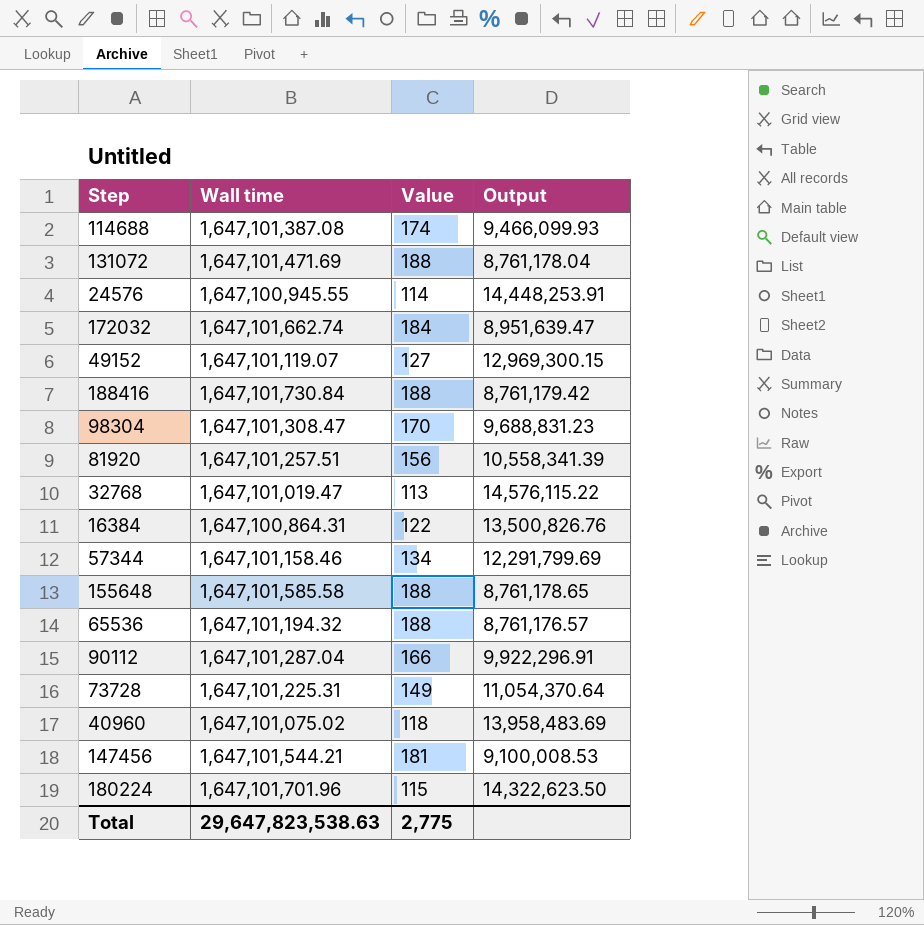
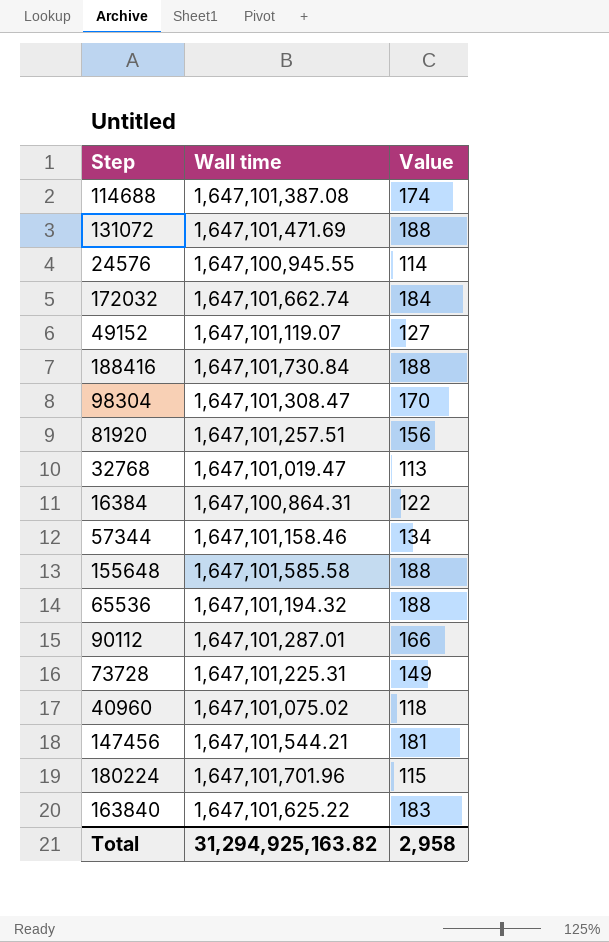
column Output | formula: [Wall time] / [Value] -> none
90112 | Wall time: 1,647,101,287.04 -> 1,647,101,287.01
row 163840: none -> 1,647,101,625.22 | 183
Total | Wall time: 29,647,823,538.63 -> 31,294,925,163.82
Total | Value: 2,775 -> 2,958

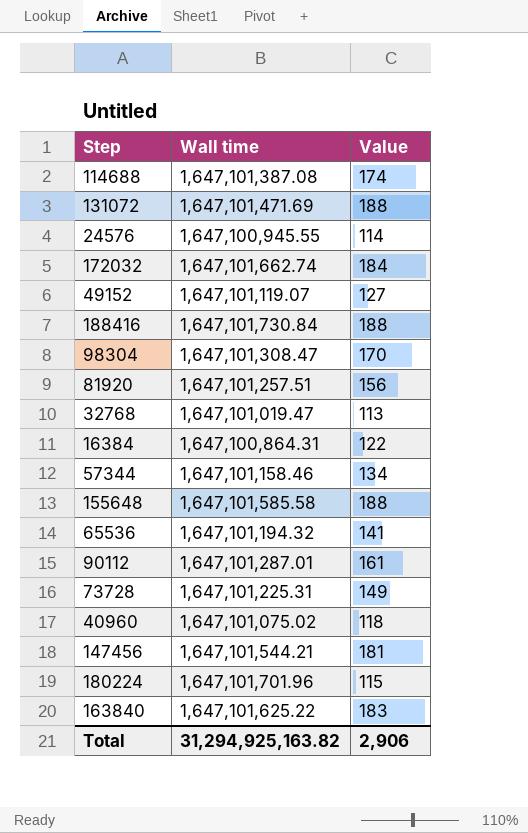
65536 | Value: 188 -> 141
90112 | Value: 166 -> 161
Total | Value: 2,958 -> 2,906

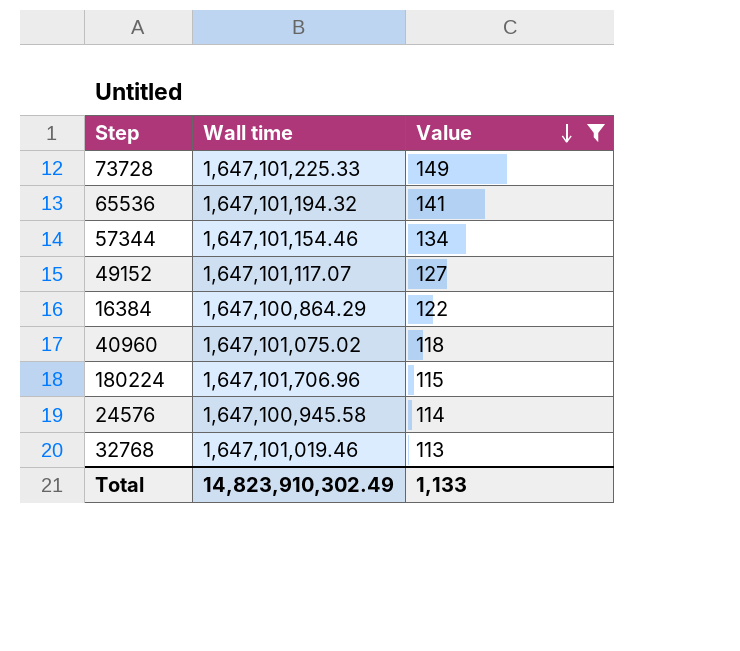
filter: none -> Value <= 149
row order: none -> Value descending
73728 | Wall time: 1,647,101,225.31 -> 1,647,101,225.33
57344 | Wall time: 1,647,101,158.46 -> 1,647,101,154.46
49152 | Wall time: 1,647,101,119.07 -> 1,647,101,117.07
16384 | Wall time: 1,647,100,864.31 -> 1,647,100,864.29
180224 | Wall time: 1,647,101,701.96 -> 1,647,101,706.96
24576 | Wall time: 1,647,100,945.55 -> 1,647,100,945.58
32768 | Wall time: 1,647,101,019.47 -> 1,647,101,019.46
Total | Wall time: 31,294,925,163.82 -> 14,823,910,302.49
Total | Value: 2,906 -> 1,133

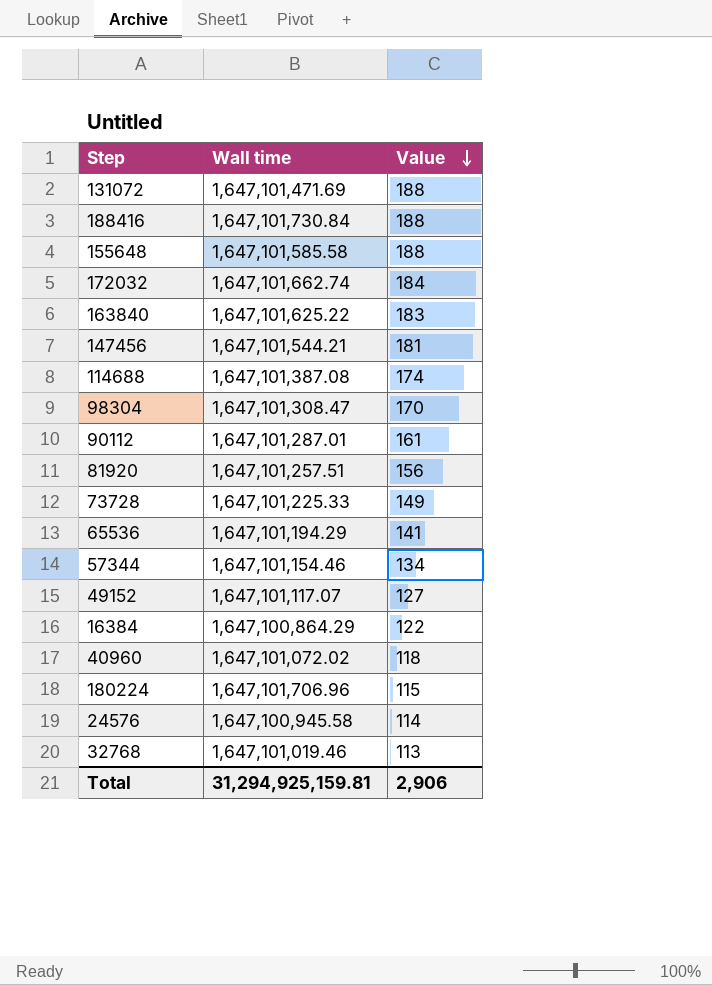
filter: Value <= 149 -> none
65536 | Wall time: 1,647,101,194.32 -> 1,647,101,194.29
40960 | Wall time: 1,647,101,075.02 -> 1,647,101,072.02
Total | Wall time: 14,823,910,302.49 -> 31,294,925,159.81
Total | Value: 1,133 -> 2,906

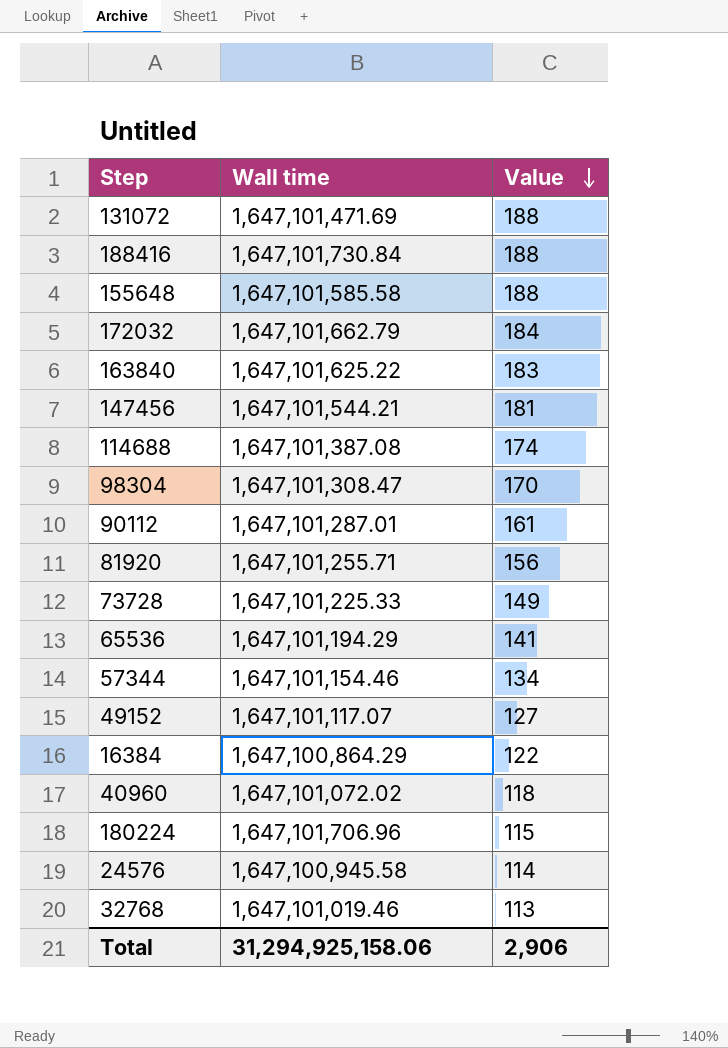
172032 | Wall time: 1,647,101,662.74 -> 1,647,101,662.79
81920 | Wall time: 1,647,101,257.51 -> 1,647,101,255.71
Total | Wall time: 31,294,925,159.81 -> 31,294,925,158.06

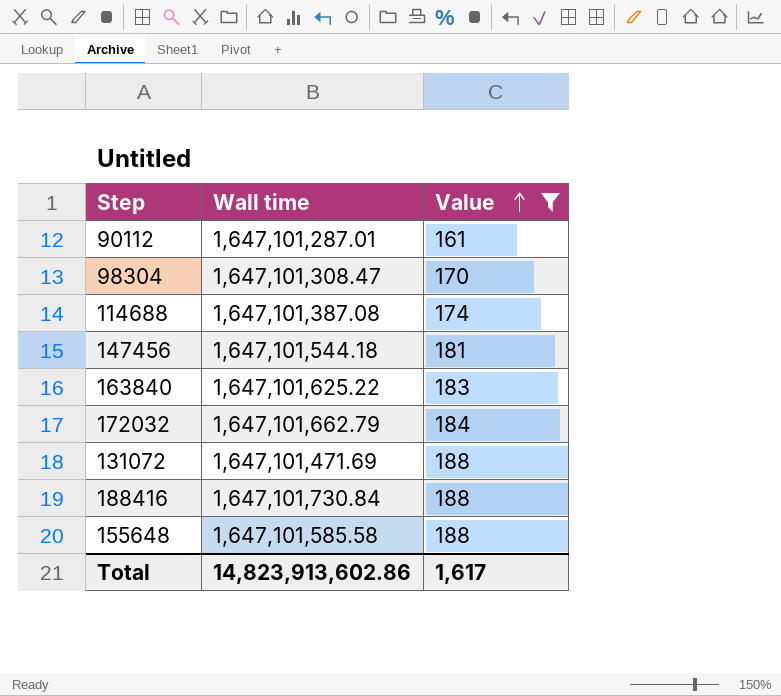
filter: none -> Value >= 161
row order: Value descending -> Value ascending
147456 | Wall time: 1,647,101,544.21 -> 1,647,101,544.18
Total | Wall time: 31,294,925,158.06 -> 14,823,913,602.86
Total | Value: 2,906 -> 1,617

